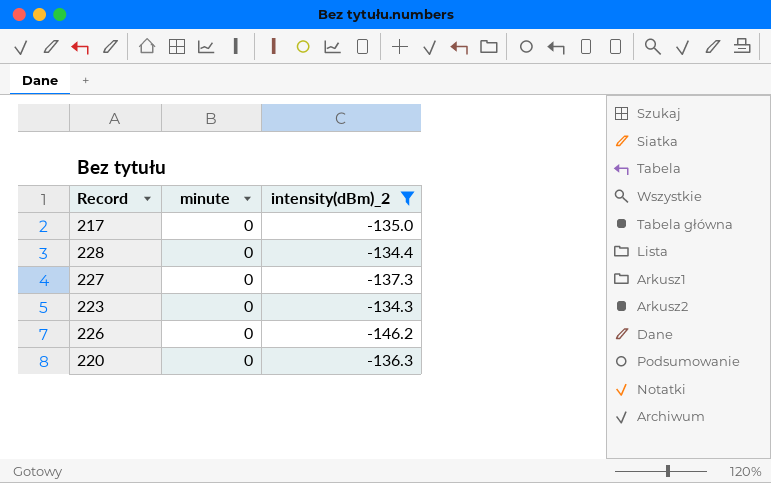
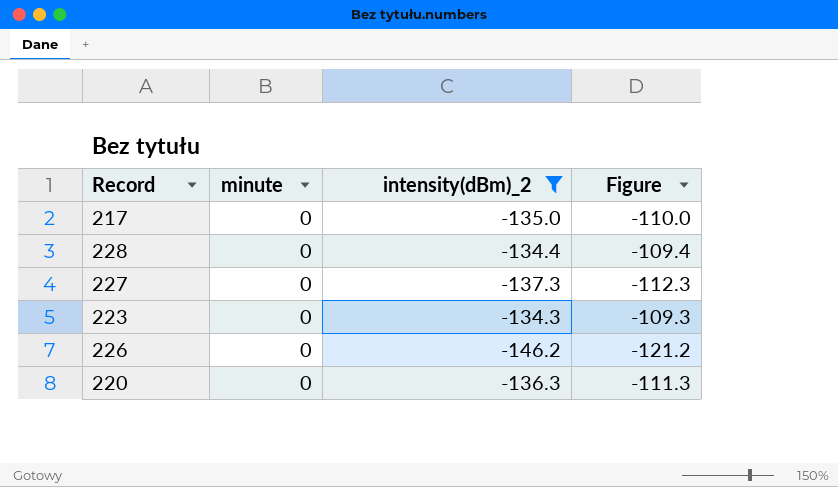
column Figure | formula: none -> [intensity(dBm)_2] + 25

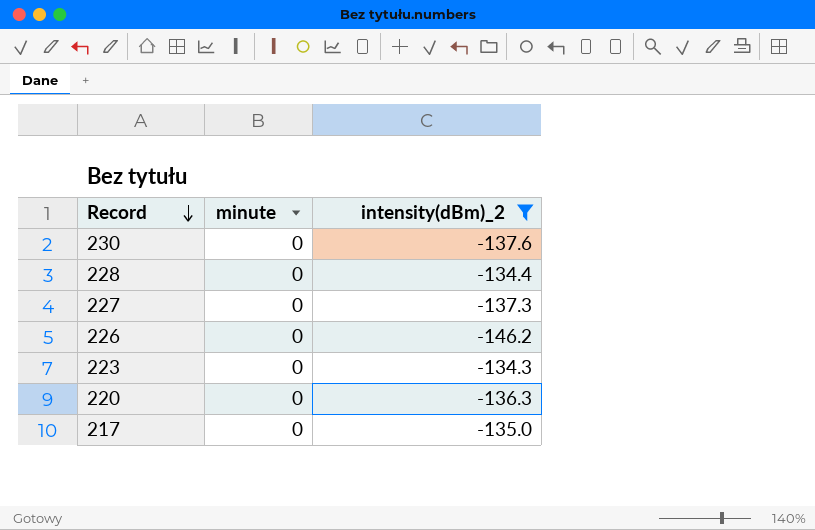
row order: none -> Record descending
column Figure | formula: [intensity(dBm)_2] + 25 -> none
row 230: none -> 0 | -137.6

